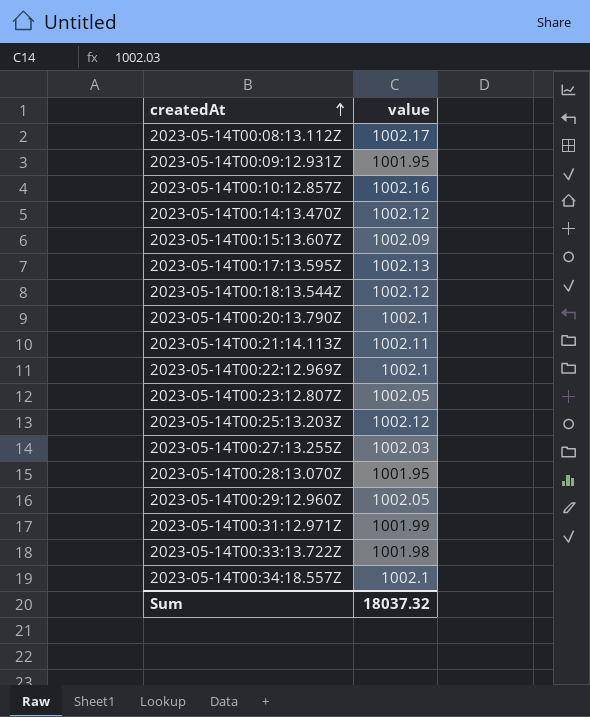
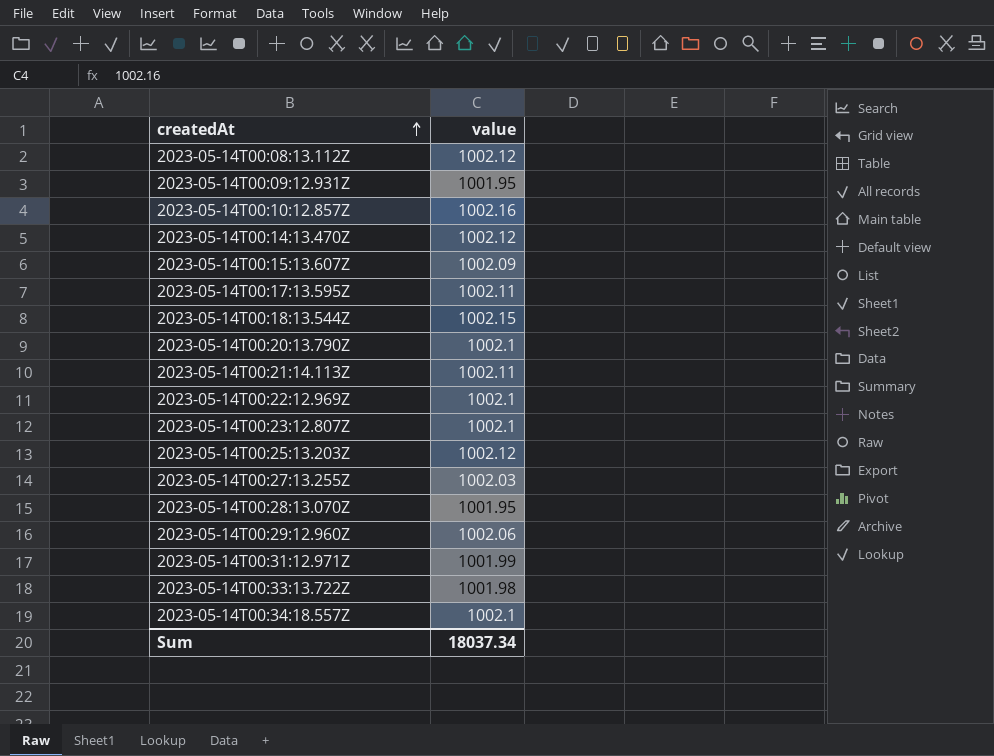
2023-05-14T00:08:13.112Z | value: 1002.17 -> 1002.12
2023-05-14T00:17:13.595Z | value: 1002.13 -> 1002.11
2023-05-14T00:18:13.544Z | value: 1002.12 -> 1002.15
2023-05-14T00:23:12.807Z | value: 1002.05 -> 1002.1
2023-05-14T00:29:12.960Z | value: 1002.05 -> 1002.06
Sum | value: 18037.32 -> 18037.34

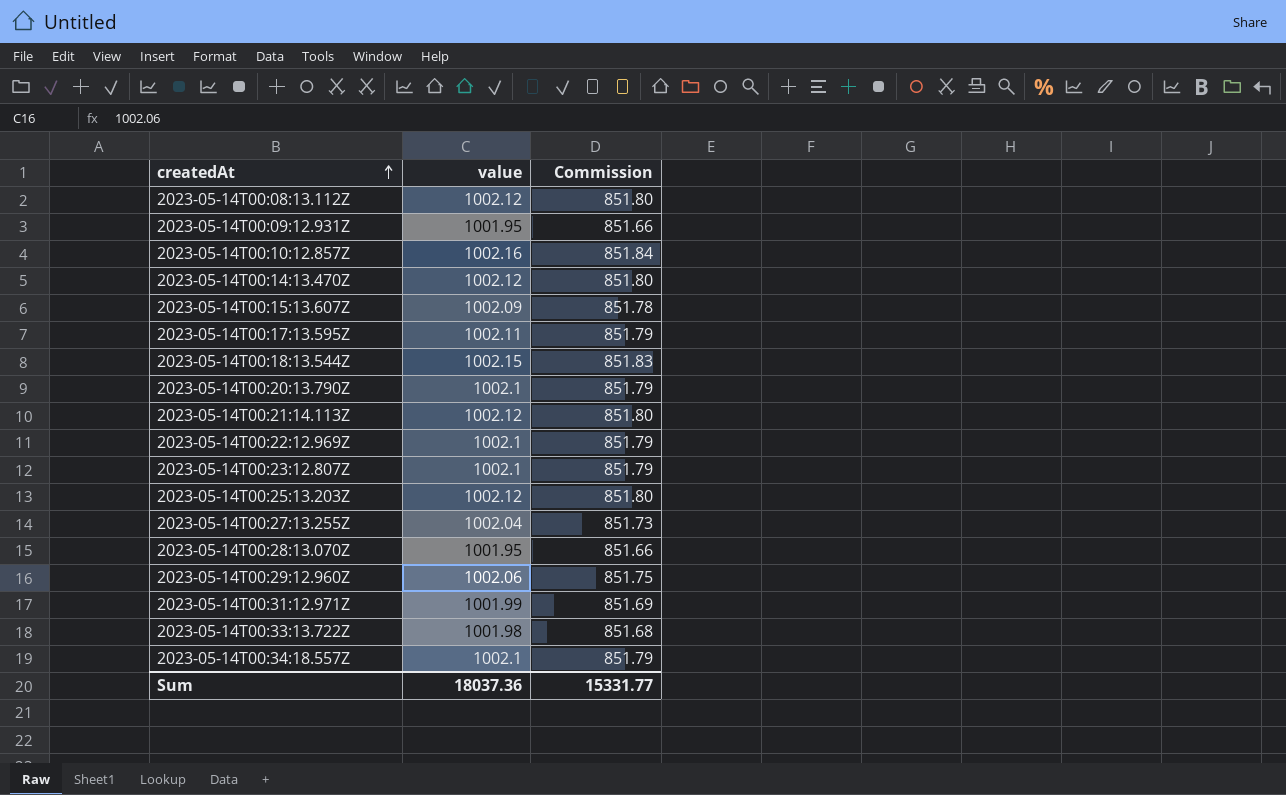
column Commission | formula: none -> [value] * 0.85
2023-05-14T00:21:14.113Z | value: 1002.11 -> 1002.12
2023-05-14T00:27:13.255Z | value: 1002.03 -> 1002.04
Sum | value: 18037.34 -> 18037.36

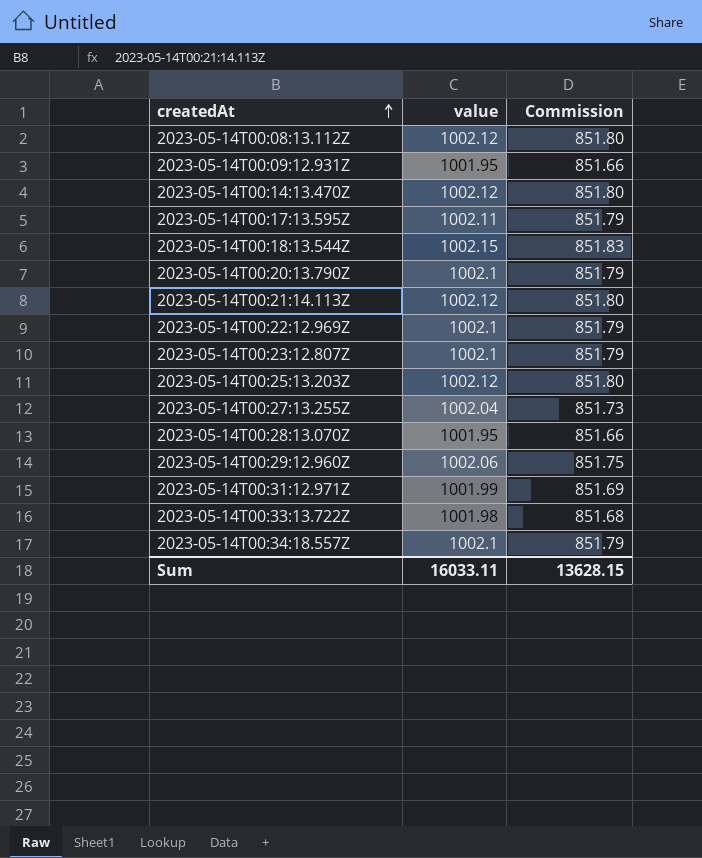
row 2023-05-14T00:10:12.857Z: 1002.16 | 851.84 -> none
row 2023-05-14T00:15:13.607Z: 1002.09 | 851.78 -> none
Sum | value: 18037.36 -> 16033.11
Sum | Commission: 15331.77 -> 13628.15

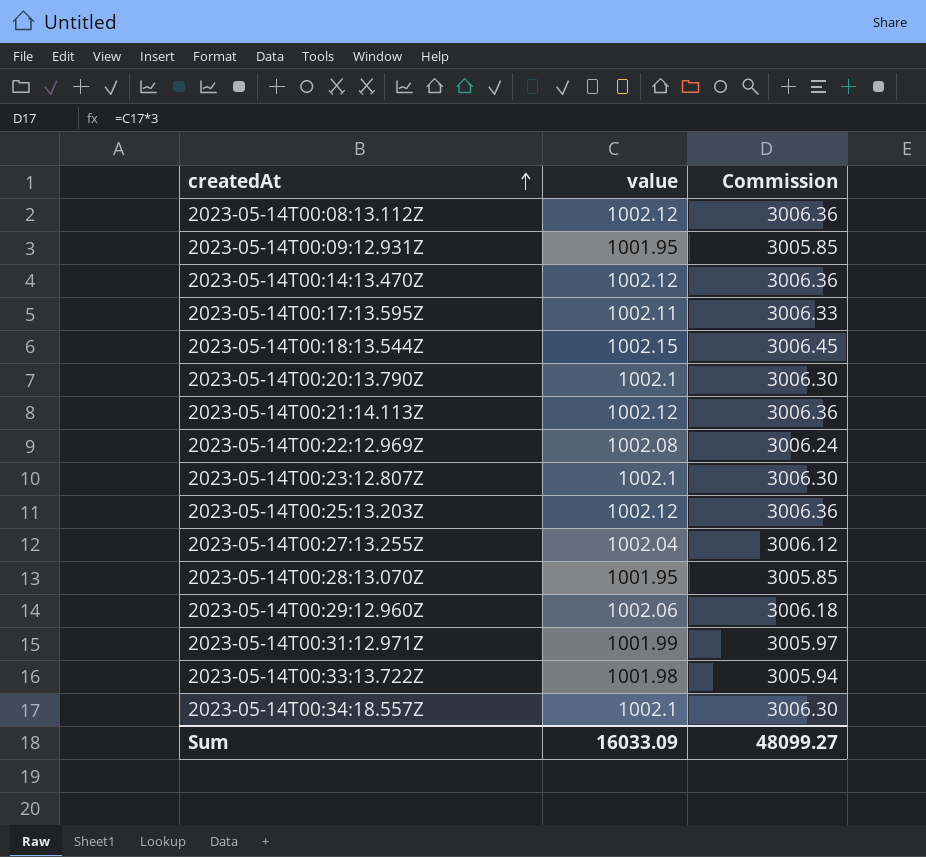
column Commission | formula: [value] * 0.85 -> [value] * 3
2023-05-14T00:22:12.969Z | value: 1002.1 -> 1002.08
Sum | value: 16033.11 -> 16033.09
Sum | Commission: 13628.15 -> 48099.27

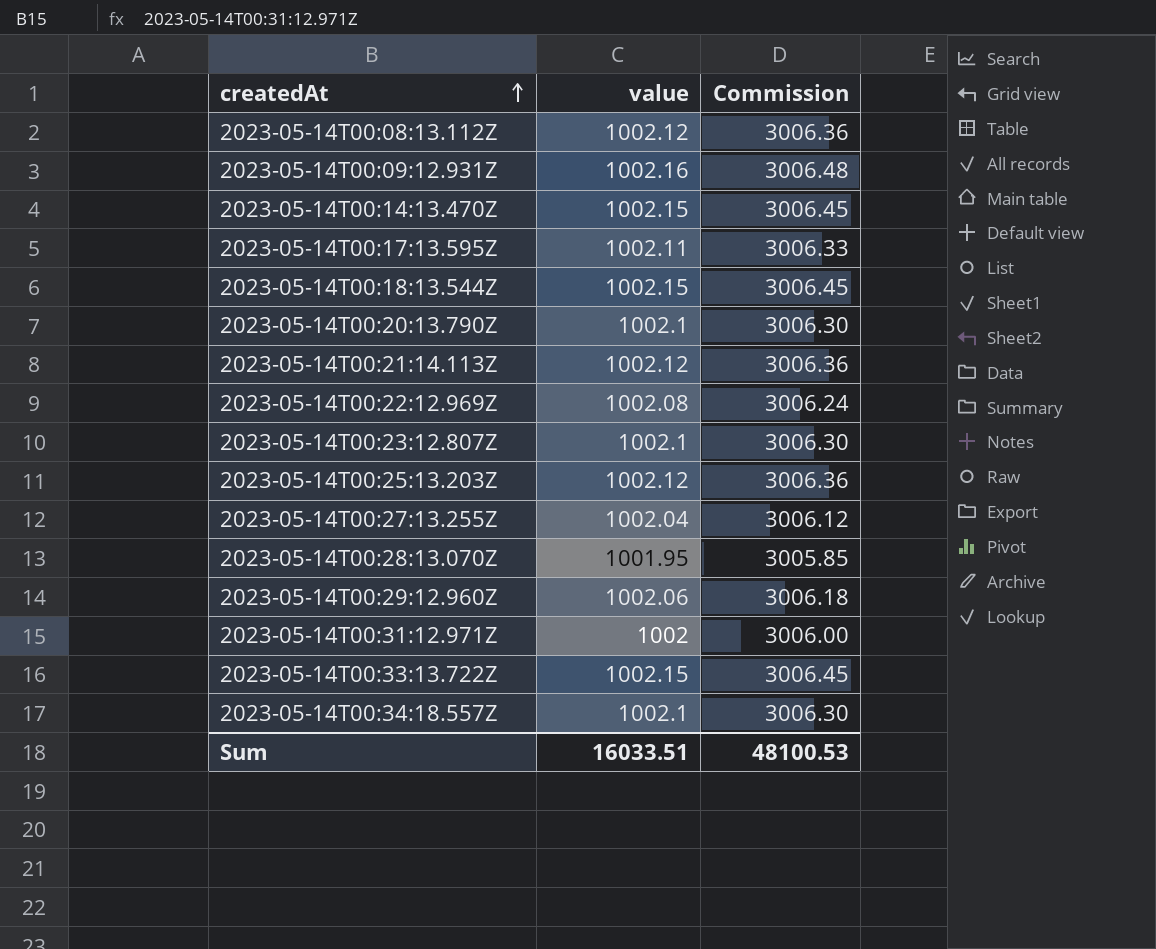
2023-05-14T00:09:12.931Z | value: 1001.95 -> 1002.16
2023-05-14T00:09:12.931Z | Commission: 3005.85 -> 3006.48
2023-05-14T00:14:13.470Z | value: 1002.12 -> 1002.15
2023-05-14T00:14:13.470Z | Commission: 3006.36 -> 3006.45
2023-05-14T00:31:12.971Z | value: 1001.99 -> 1002
2023-05-14T00:31:12.971Z | Commission: 3005.97 -> 3006.00
2023-05-14T00:33:13.722Z | value: 1001.98 -> 1002.15
2023-05-14T00:33:13.722Z | Commission: 3005.94 -> 3006.45
Sum | value: 16033.09 -> 16033.51
Sum | Commission: 48099.27 -> 48100.53

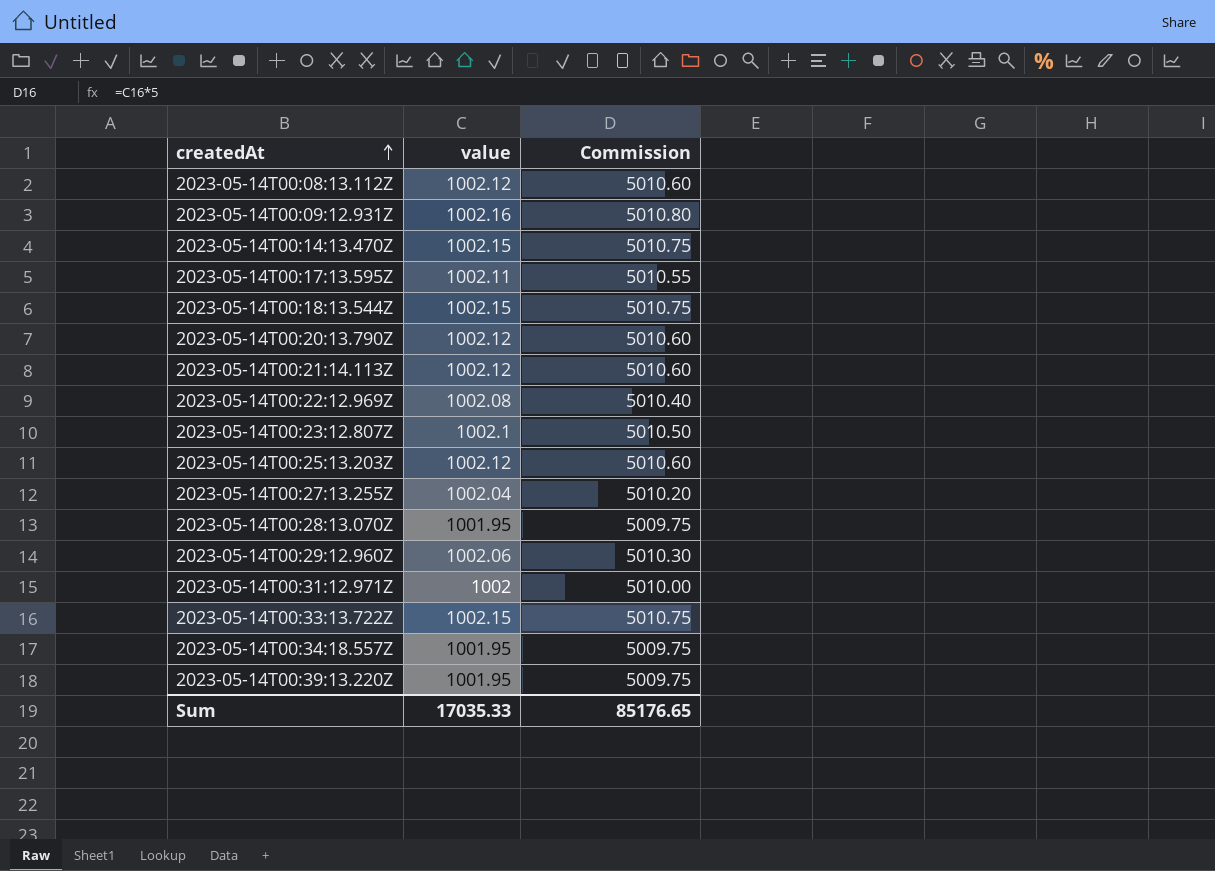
column Commission | formula: [value] * 3 -> [value] * 5
2023-05-14T00:20:13.790Z | value: 1002.1 -> 1002.12
2023-05-14T00:34:18.557Z | value: 1002.1 -> 1001.95
row 2023-05-14T00:39:13.220Z: none -> 1001.95 | 5009.75
Sum | value: 16033.51 -> 17035.33
Sum | Commission: 48100.53 -> 85176.65

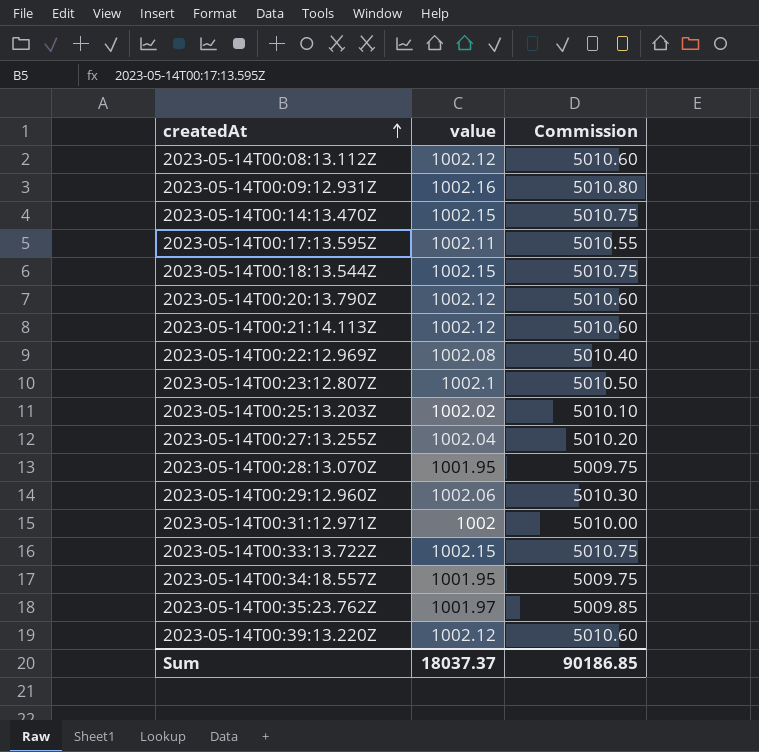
2023-05-14T00:25:13.203Z | value: 1002.12 -> 1002.02
2023-05-14T00:25:13.203Z | Commission: 5010.60 -> 5010.10
row 2023-05-14T00:35:23.762Z: none -> 1001.97 | 5009.85
2023-05-14T00:39:13.220Z | value: 1001.95 -> 1002.12
2023-05-14T00:39:13.220Z | Commission: 5009.75 -> 5010.60
Sum | value: 17035.33 -> 18037.37
Sum | Commission: 85176.65 -> 90186.85

